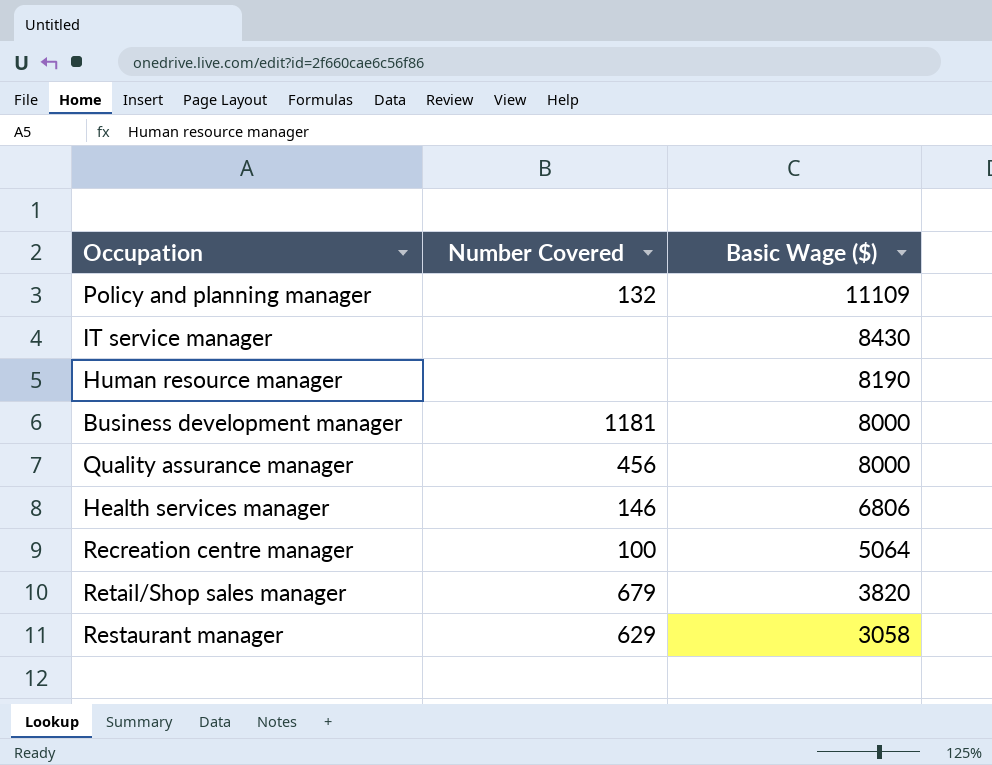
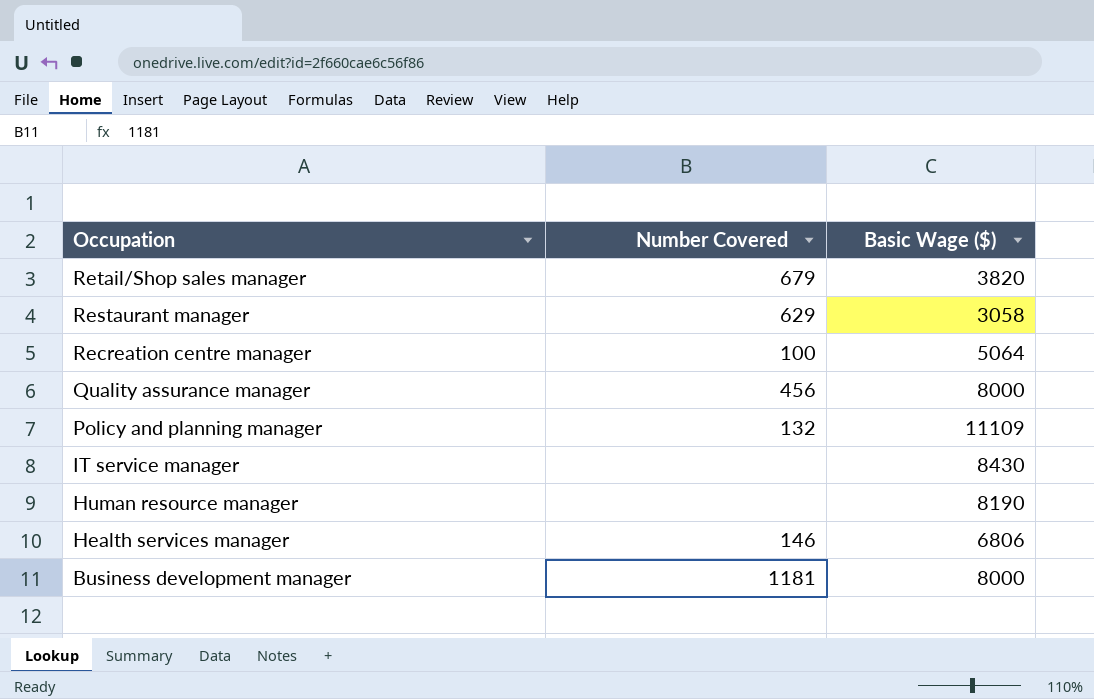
row order: Basic Wage ($) descending -> Occupation descending

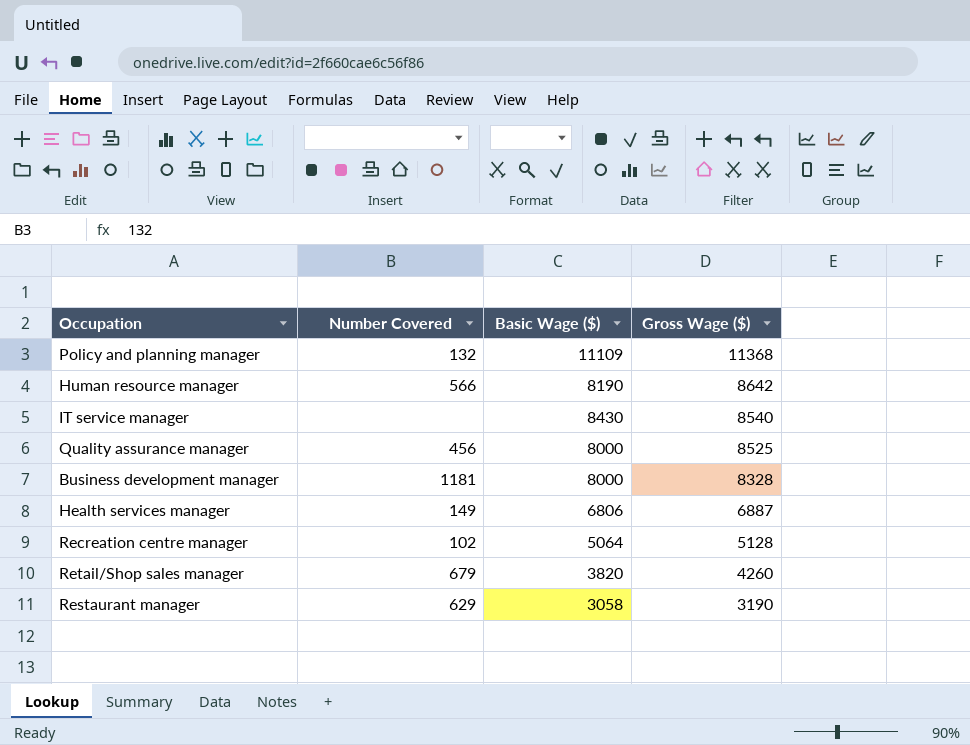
row order: Occupation descending -> Gross Wage ($) descending
column Gross Wage ($) | position: none -> 4
Human resource manager | Number Covered: none -> 566
Health services manager | Number Covered: 146 -> 149
Recreation centre manager | Number Covered: 100 -> 102

